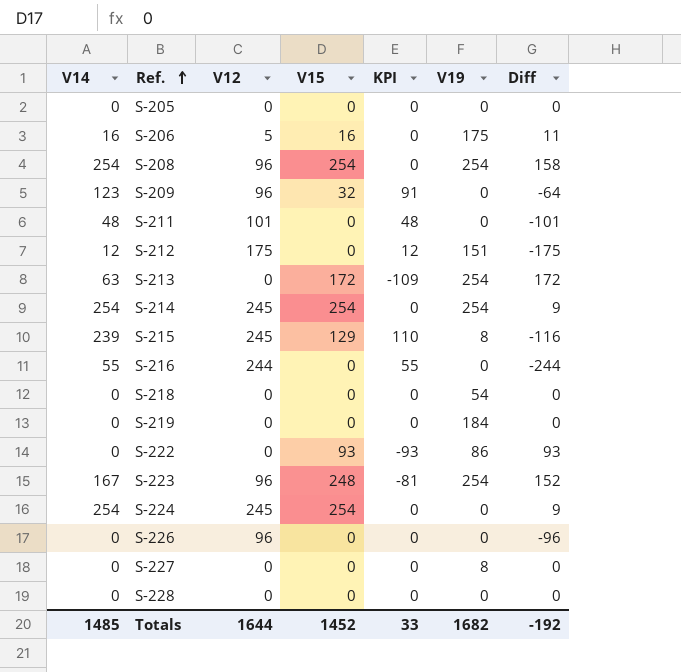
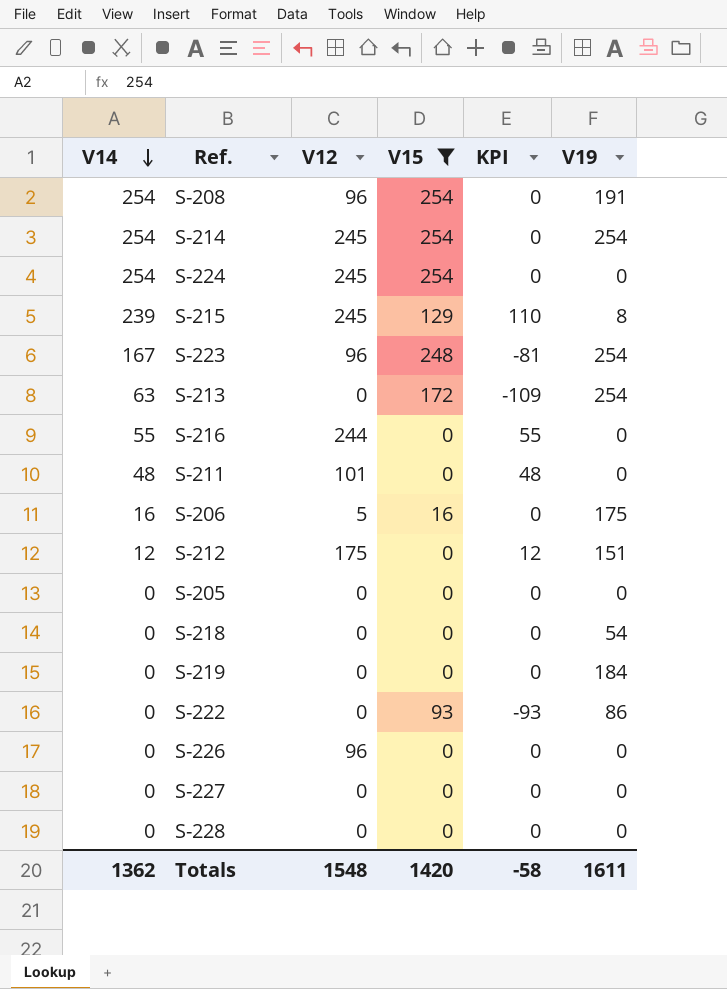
filter: none -> V15 != 32
row order: Ref. ascending -> V14 descending
column Diff | formula: [V15] - [V12] -> none
S-208 | V19: 254 -> 191
S-227 | V19: 8 -> 0
Totals | V14: 1485 -> 1362
Totals | V12: 1644 -> 1548
Totals | V15: 1452 -> 1420
Totals | KPI: 33 -> -58
Totals | V19: 1682 -> 1611

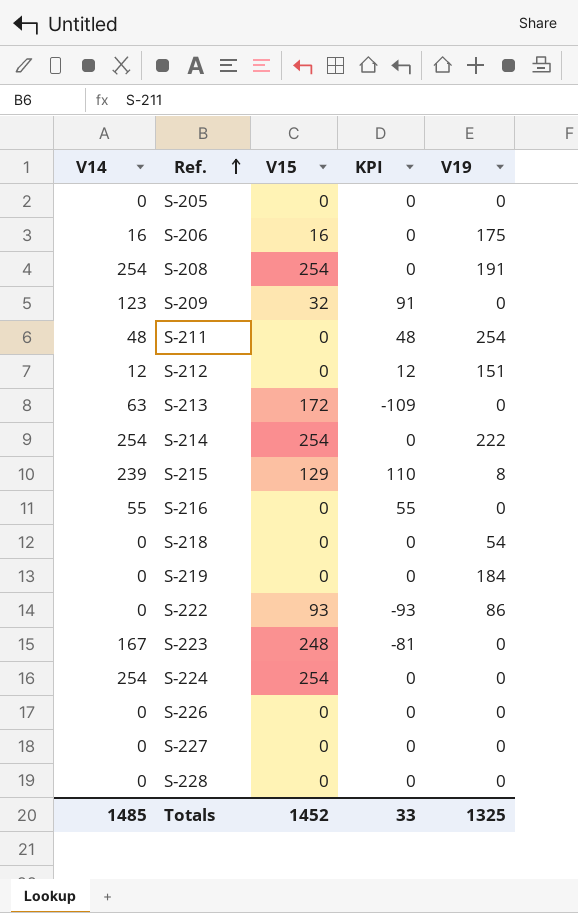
filter: V15 != 32 -> none
row order: V14 descending -> Ref. ascending
column V12 | position: 3 -> none
S-211 | V19: 0 -> 254
S-213 | V19: 254 -> 0
S-214 | V19: 254 -> 222
S-223 | V19: 254 -> 0
Totals | V14: 1362 -> 1485
Totals | V15: 1420 -> 1452
Totals | KPI: -58 -> 33
Totals | V19: 1611 -> 1325

